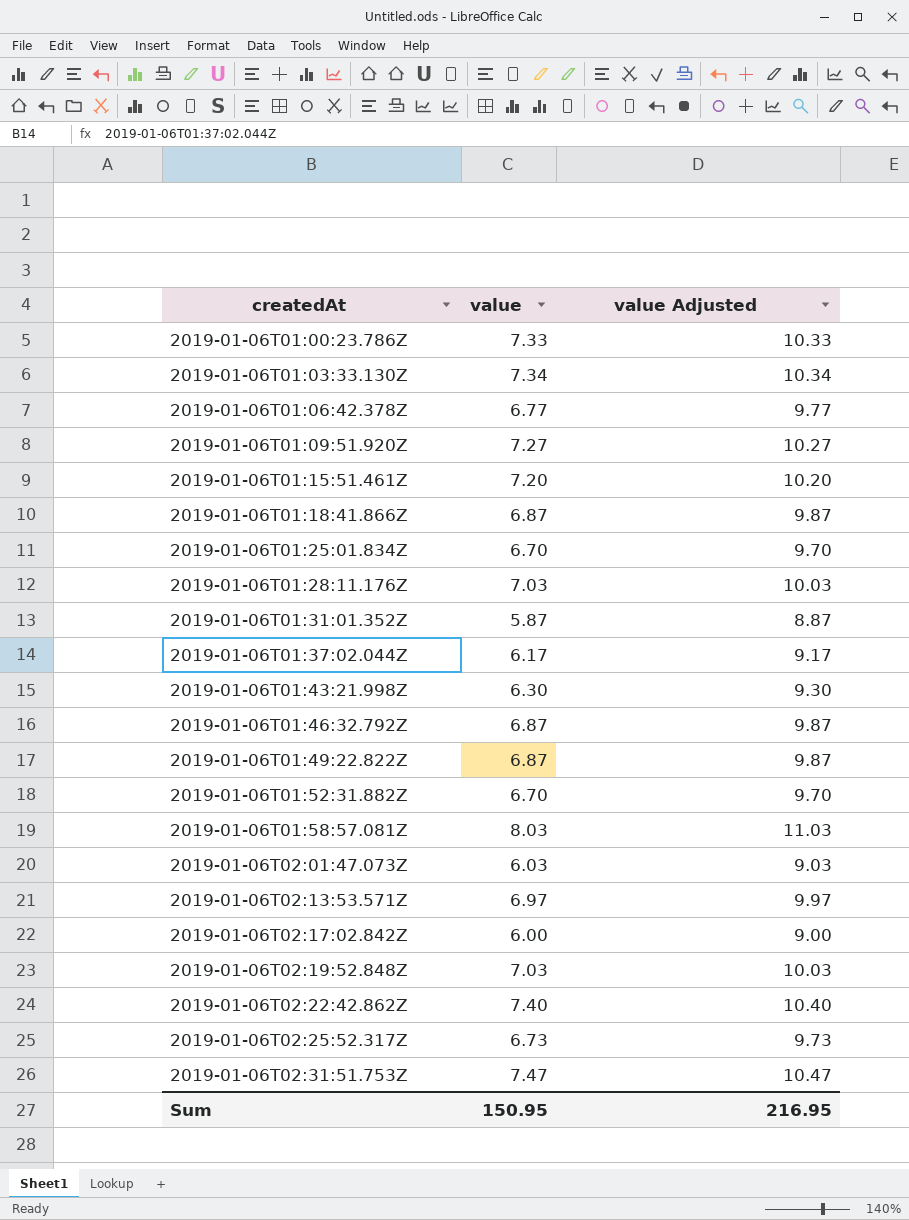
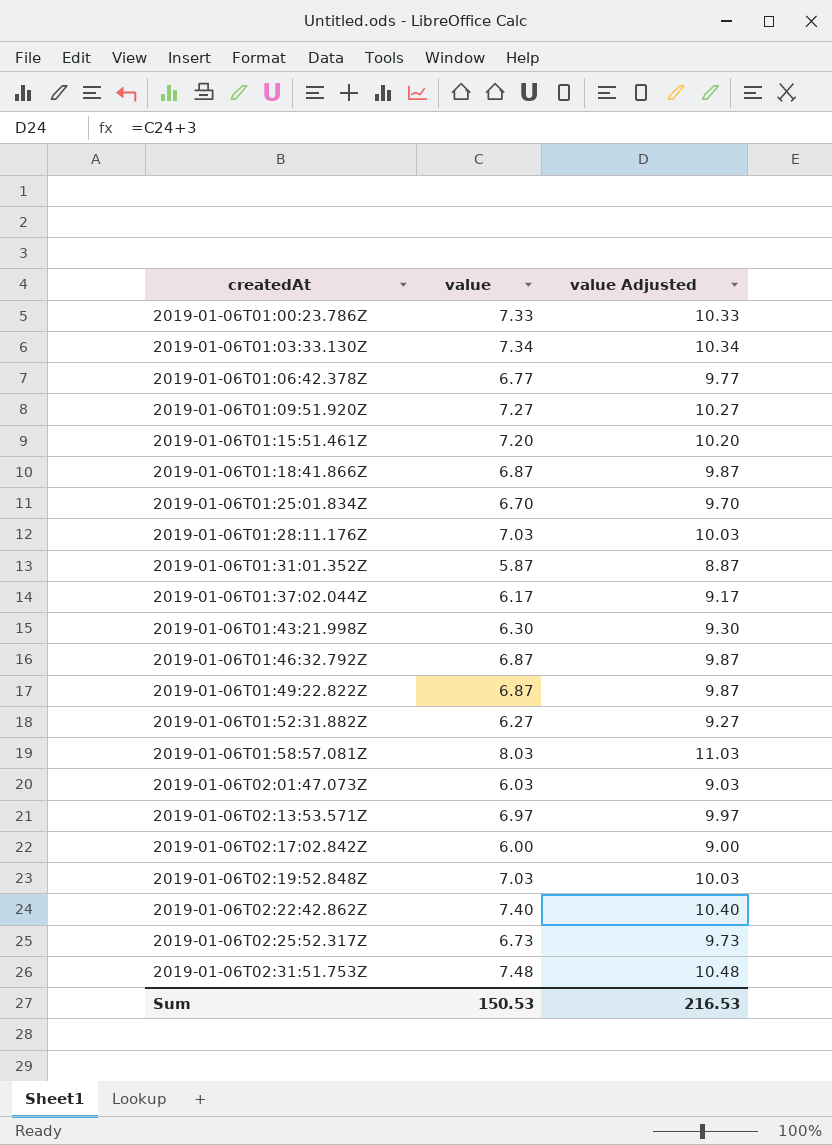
2019-01-06T01:52:31.882Z | value: 6.70 -> 6.27
2019-01-06T01:52:31.882Z | value Adjusted: 9.70 -> 9.27
2019-01-06T02:31:51.753Z | value: 7.47 -> 7.48
2019-01-06T02:31:51.753Z | value Adjusted: 10.47 -> 10.48
Sum | value: 150.95 -> 150.53
Sum | value Adjusted: 216.95 -> 216.53

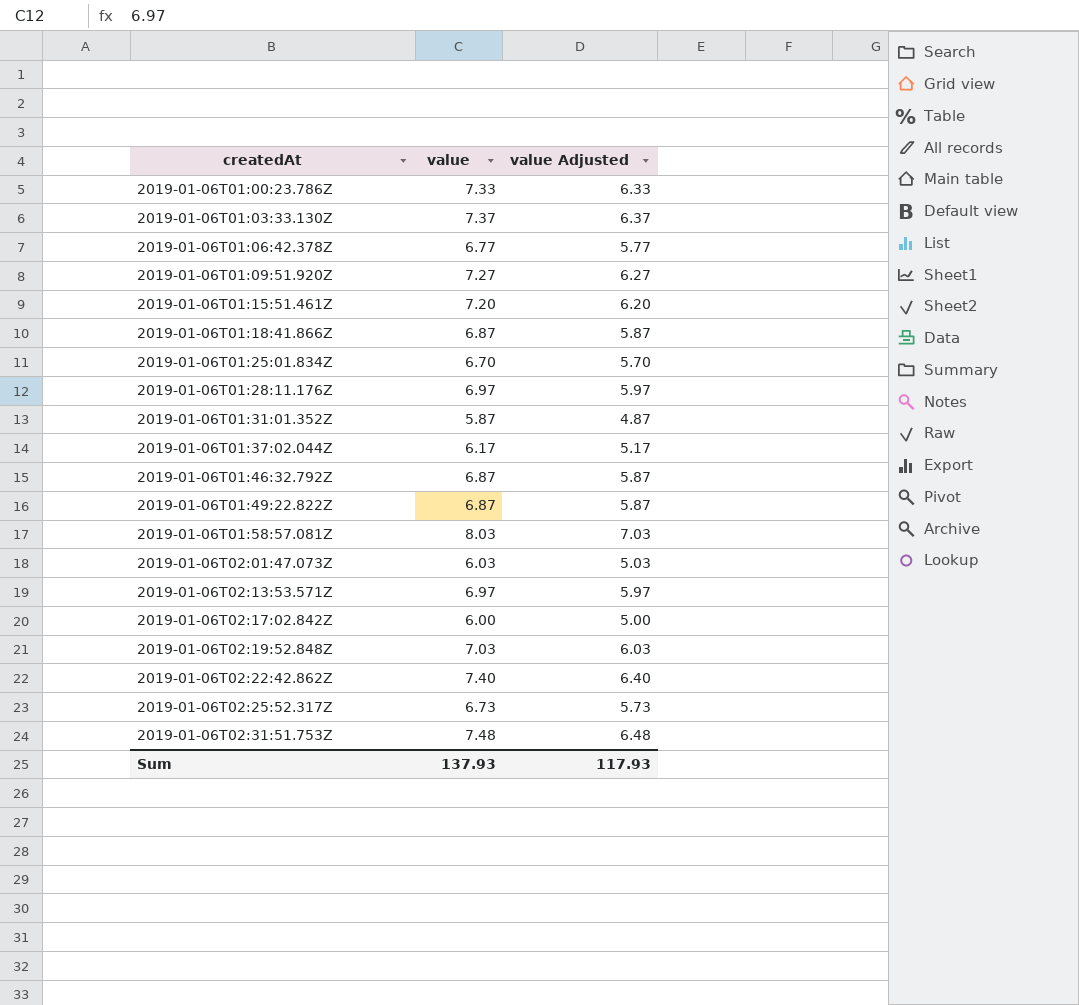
column value Adjusted | formula: [value] + 3 -> [value] - 1
row 2019-01-06T01:43:21.998Z: 6.30 | 9.30 -> none
row 2019-01-06T01:52:31.882Z: 6.27 | 9.27 -> none
2019-01-06T01:03:33.130Z | value: 7.34 -> 7.37
2019-01-06T01:28:11.176Z | value: 7.03 -> 6.97
Sum | value: 150.53 -> 137.93
Sum | value Adjusted: 216.53 -> 117.93

